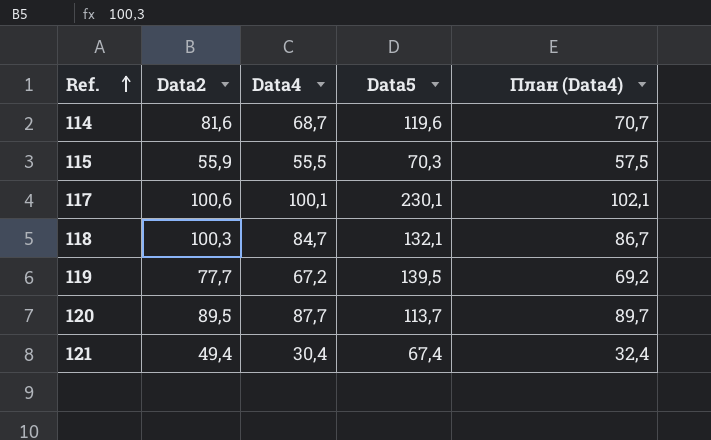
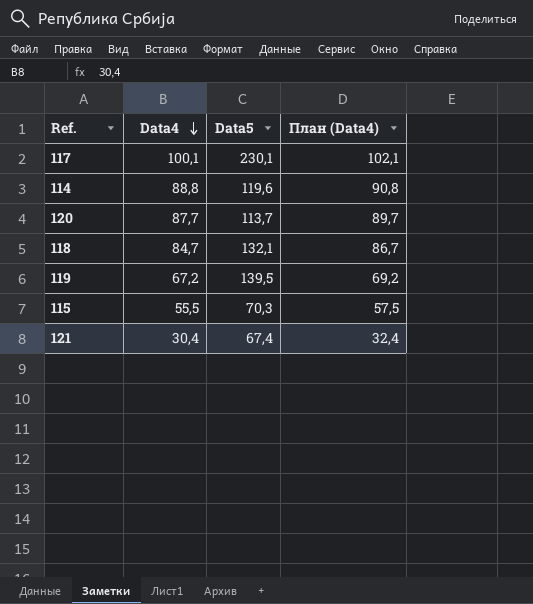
row order: Ref. ascending -> Data4 descending
column Data2 | position: 2 -> none
114 | Data4: 68,7 -> 88,8
114 | План (Data4): 70,7 -> 90,8

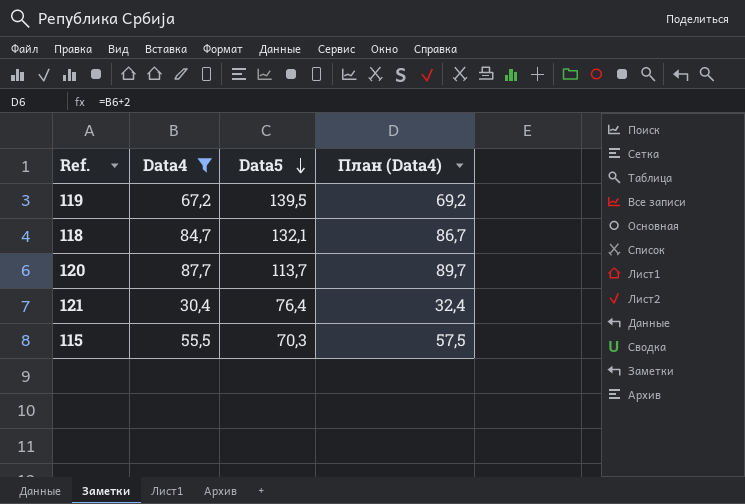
filter: none -> Data4 <= 87,7
row order: Data4 descending -> Data5 descending
121 | Data5: 67,4 -> 76,4

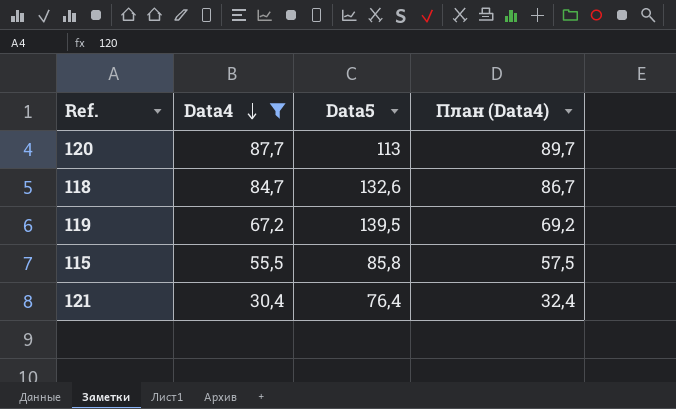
row order: Data5 descending -> Data4 descending
120 | Data5: 113,7 -> 113
118 | Data5: 132,1 -> 132,6
115 | Data5: 70,3 -> 85,8

